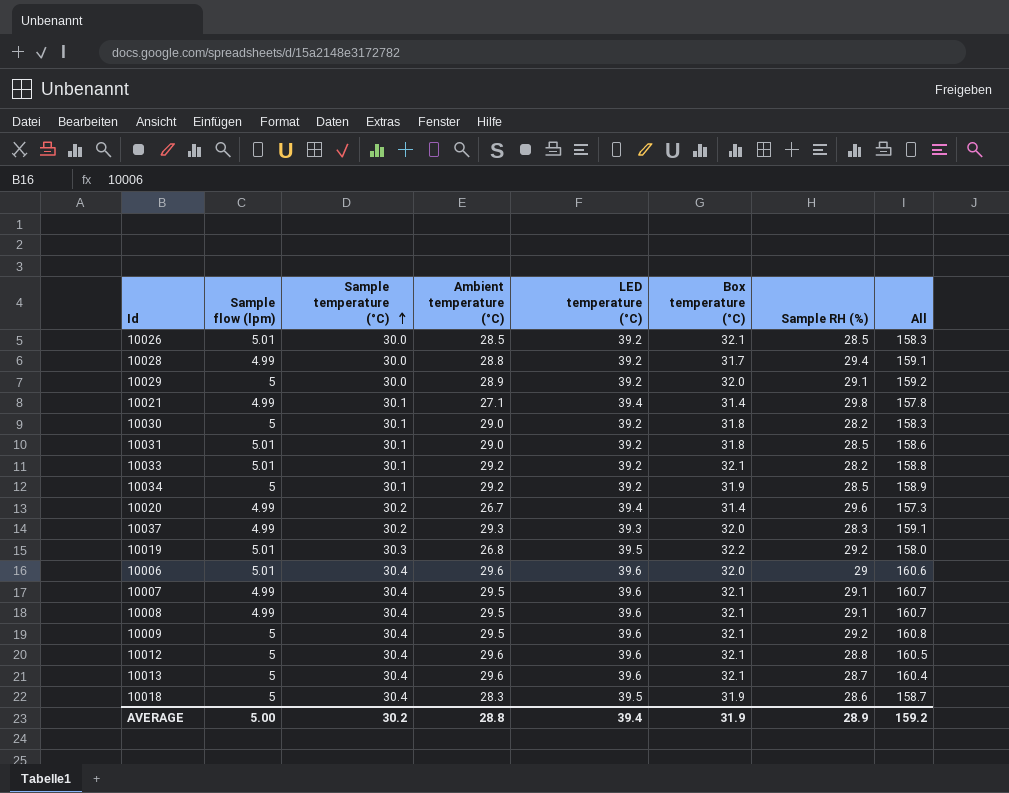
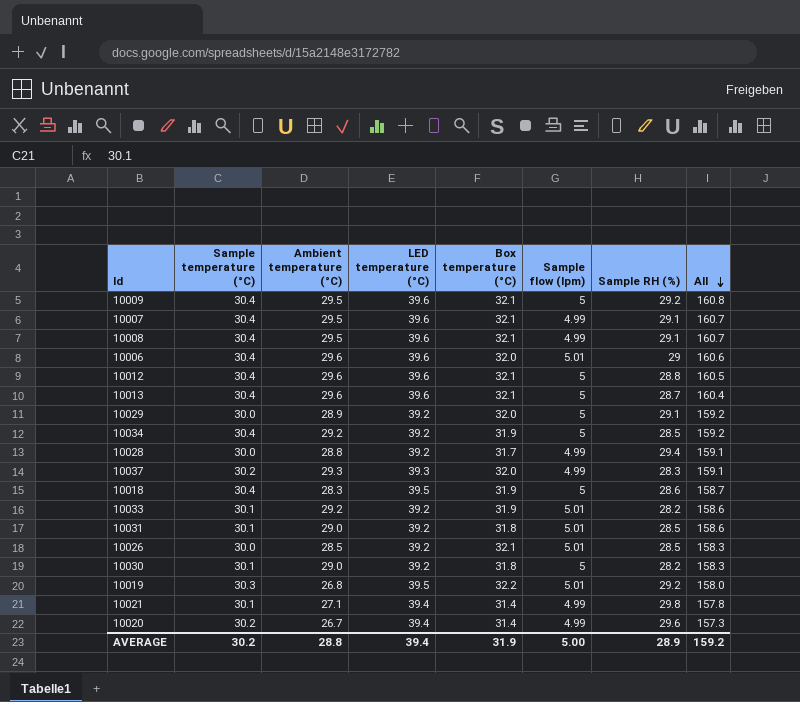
row order: Sample temperature (°C) ascending -> All descending
column Sample flow (lpm) | position: 2 -> 6
10034 | Sample temperature (°C): 30.1 -> 30.4
10034 | All: 158.9 -> 159.2
10033 | Box temperature (°C): 32.1 -> 31.9
10033 | All: 158.8 -> 158.6

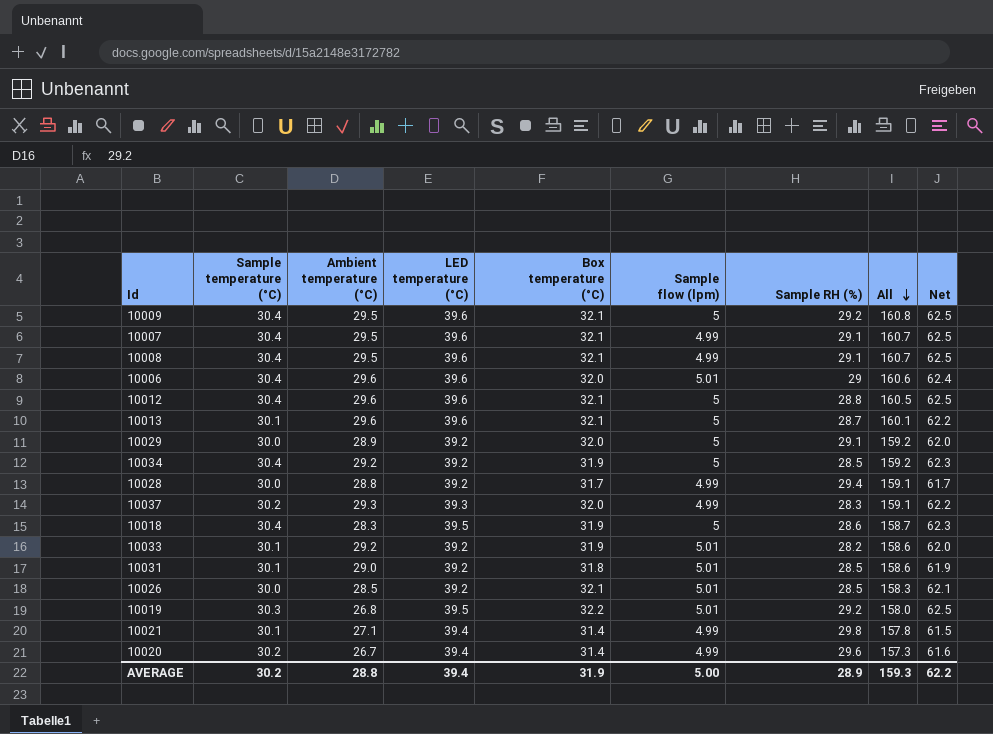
column Net | formula: none -> [Sample temperature (°C)] + [Box temperature (°C)]
row 10030: 30.1 | 29.0 | 39.2 | 31.8 | 5 | 28.2 | 158.3 -> none
10013 | Sample temperature (°C): 30.4 -> 30.1
10013 | All: 160.4 -> 160.1
AVERAGE | All: 159.2 -> 159.3

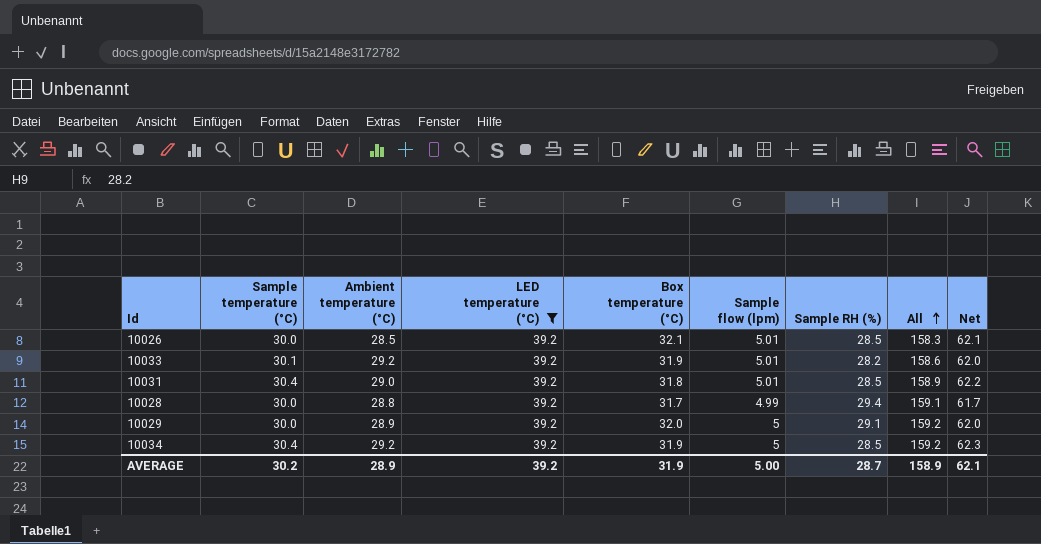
filter: none -> LED temperature (°C) = 39.2
row order: All descending -> All ascending
10031 | Sample temperature (°C): 30.1 -> 30.4
10031 | All: 158.6 -> 158.9
10031 | Net: 61.9 -> 62.2
AVERAGE | Ambient temperature (°C): 28.8 -> 28.9
AVERAGE | LED temperature (°C): 39.4 -> 39.2
AVERAGE | Sample RH (%): 28.9 -> 28.7
AVERAGE | All: 159.3 -> 158.9
AVERAGE | Net: 62.2 -> 62.1

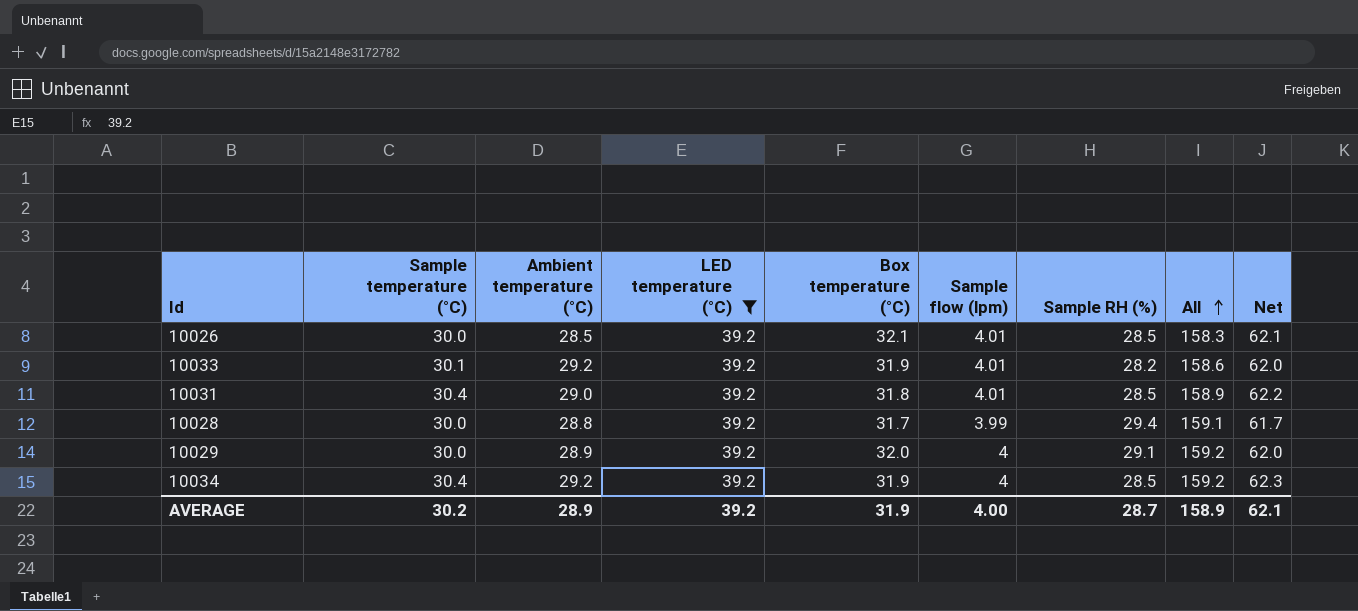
10026 | Sample flow (lpm): 5.01 -> 4.01
10033 | Sample flow (lpm): 5.01 -> 4.01
10031 | Sample flow (lpm): 5.01 -> 4.01
10028 | Sample flow (lpm): 4.99 -> 3.99
10029 | Sample flow (lpm): 5 -> 4
10034 | Sample flow (lpm): 5 -> 4
AVERAGE | Sample flow (lpm): 5.00 -> 4.00

